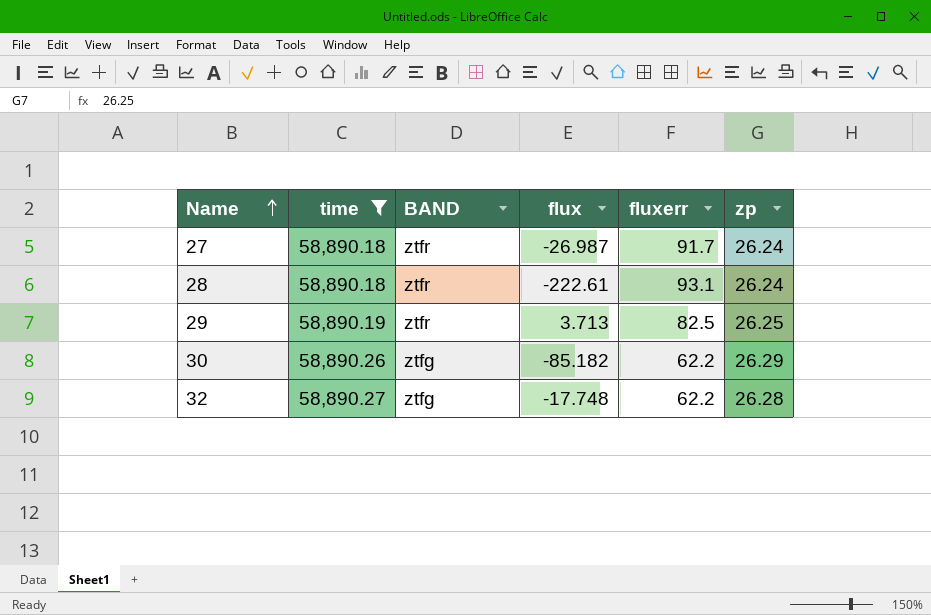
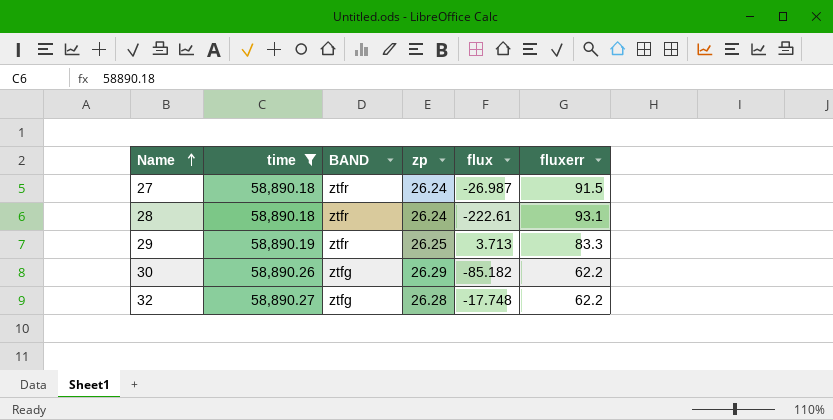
column zp | position: 6 -> 4
27 | fluxerr: 91.7 -> 91.5
29 | fluxerr: 82.5 -> 83.3

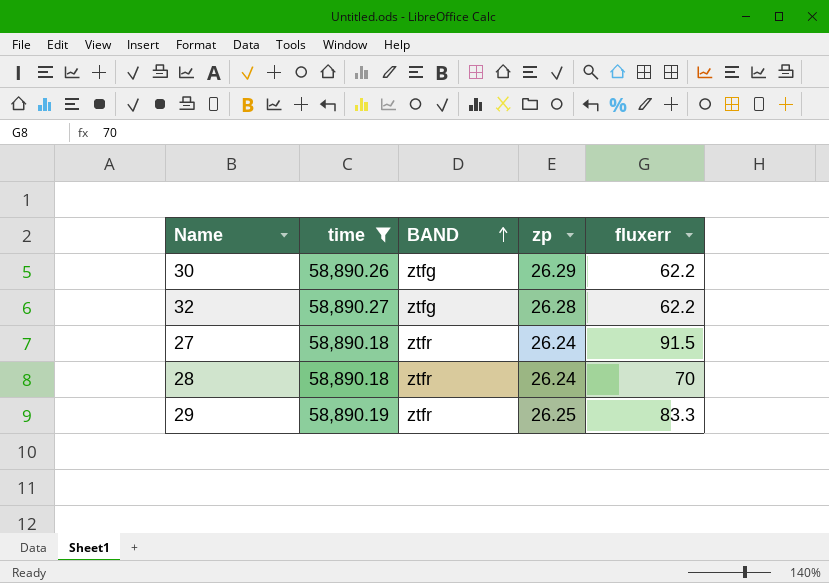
row order: Name ascending -> BAND ascending
column flux | position: 5 -> none
28 | fluxerr: 93.1 -> 70

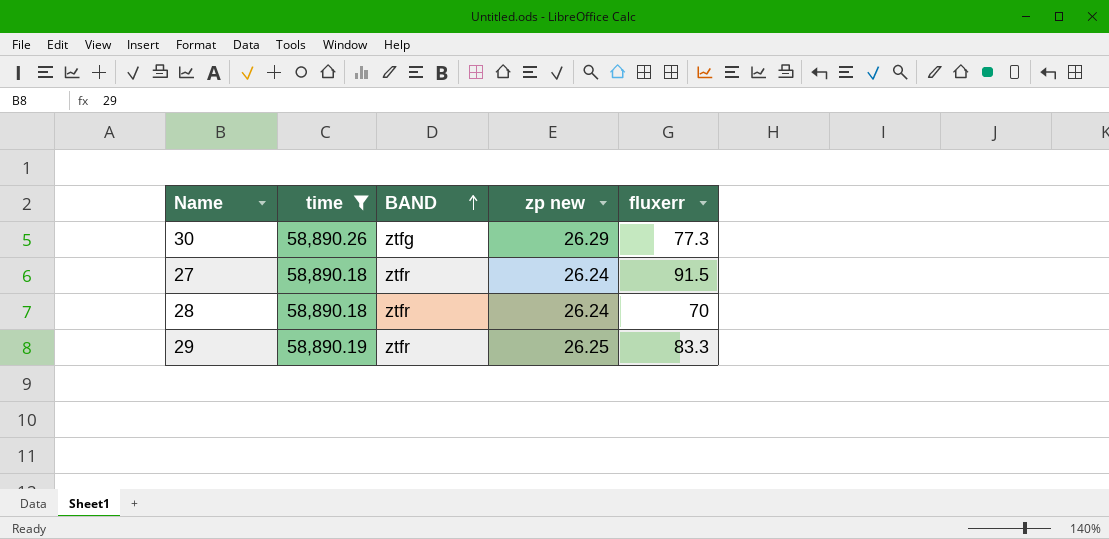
column name: zp -> zp new
row 32: 58,890.27 | ztfg | 26.28 | 62.2 -> none
30 | fluxerr: 62.2 -> 77.3

